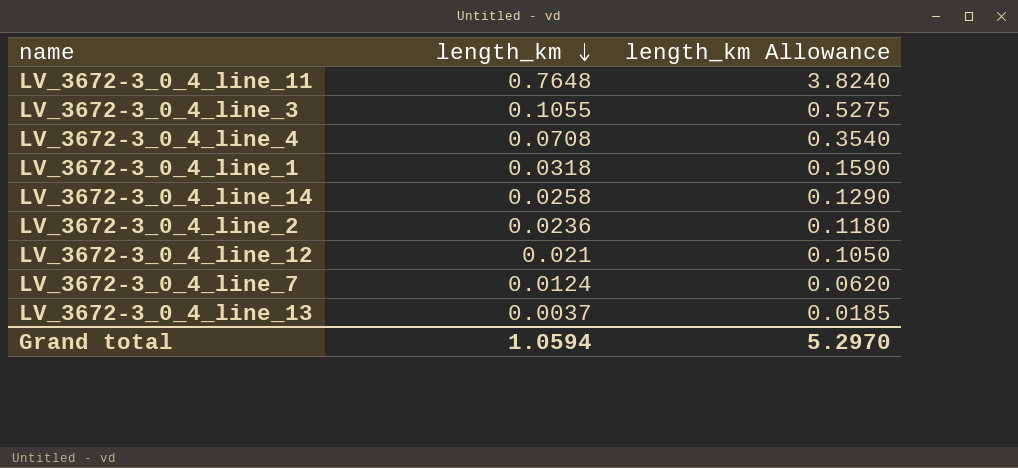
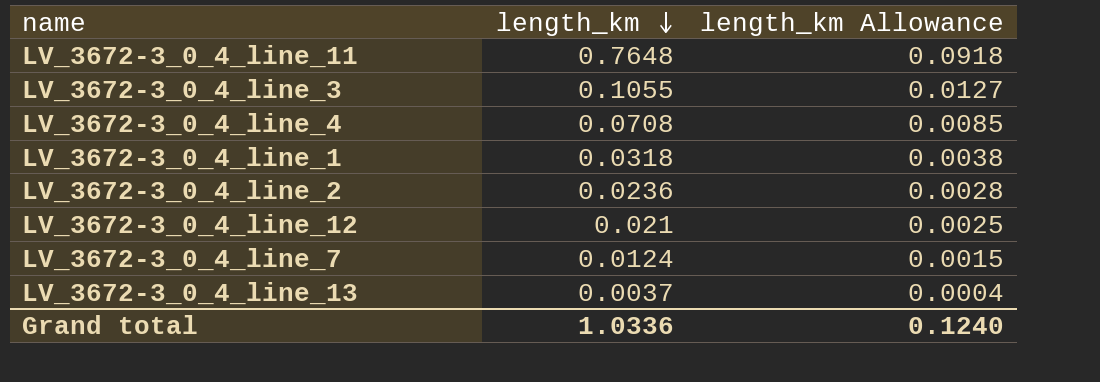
column length_km Allowance | formula: [length_km] * 5 -> [length_km] * 0.12
row LV_3672-3_0_4_line_14: 0.0258 | 0.1290 -> none
Grand total | length_km: 1.0594 -> 1.0336
Grand total | length_km Allowance: 5.2970 -> 0.1240

